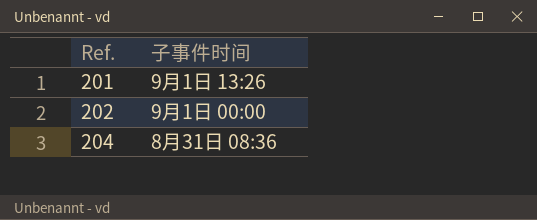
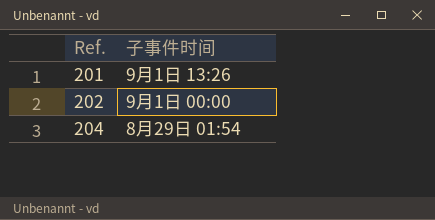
204 | 子事件时间: 8月31日 08:36 -> 8月29日 01:54

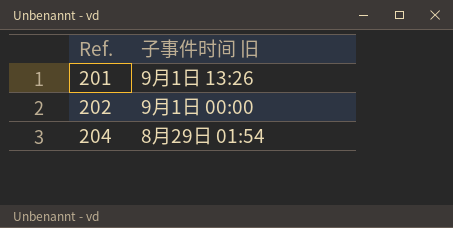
column name: 子事件时间 -> 子事件时间 旧

